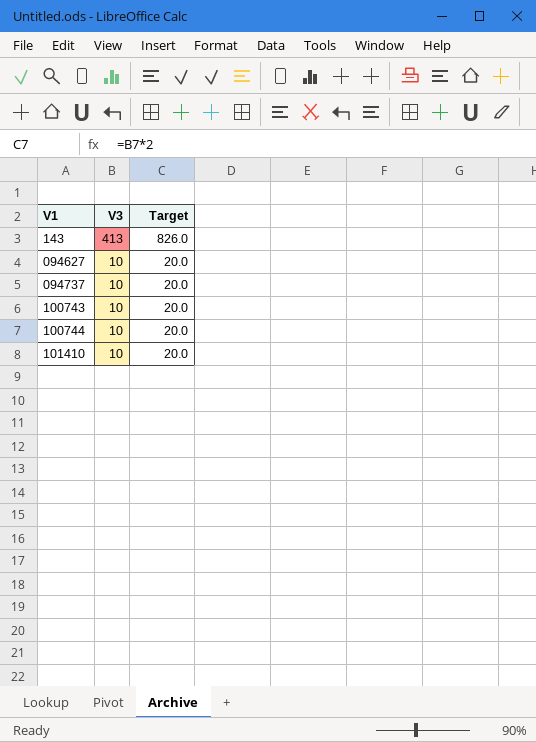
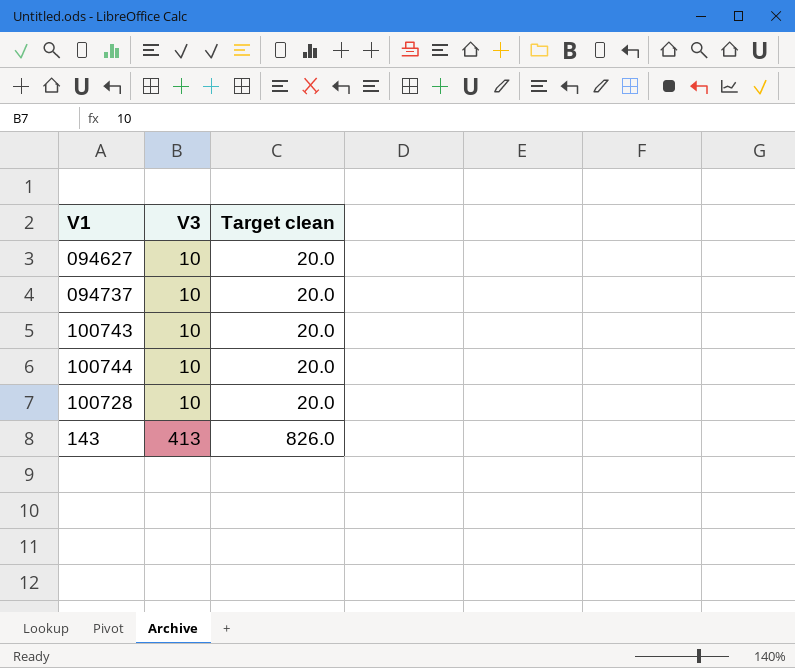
row order: V1 ascending -> V3 ascending
column name: Target -> Target clean
row 101410: 10 | 20.0 -> none
row 100728: none -> 10 | 20.0

